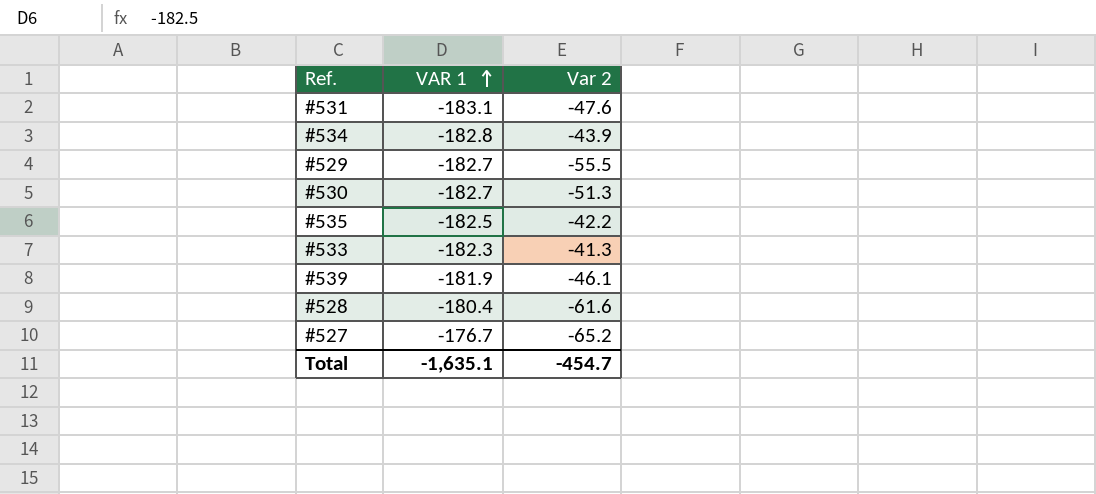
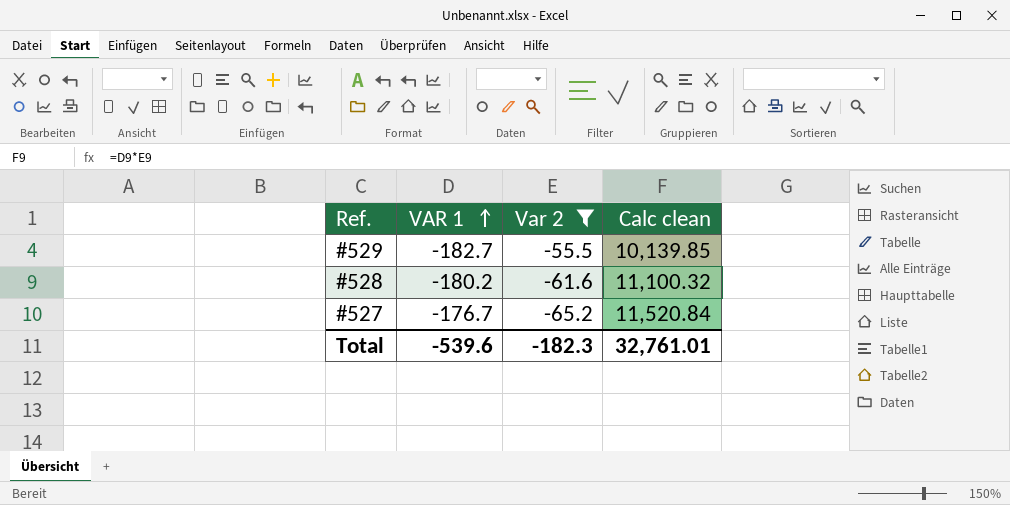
filter: none -> Var 2 <= -55.5
column Calc clean | formula: none -> [VAR 1] * [Var 2]
#528 | VAR 1: -180.4 -> -180.2
Total | VAR 1: -1,635.1 -> -539.6
Total | Var 2: -454.7 -> -182.3

